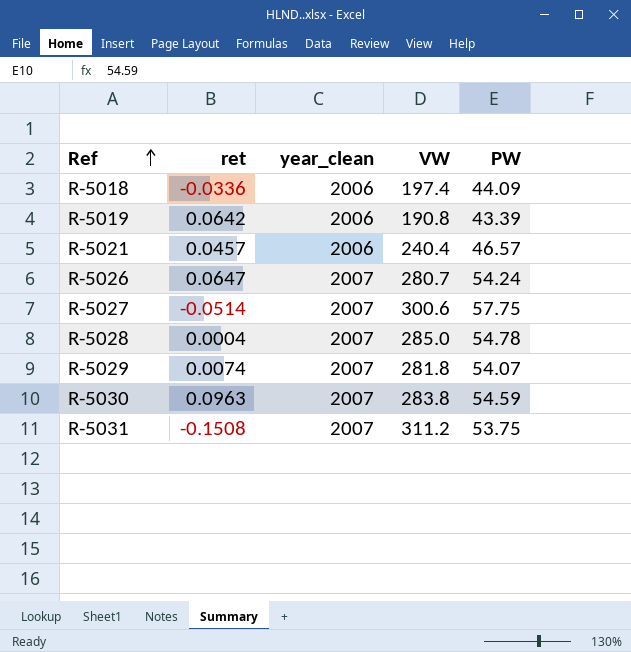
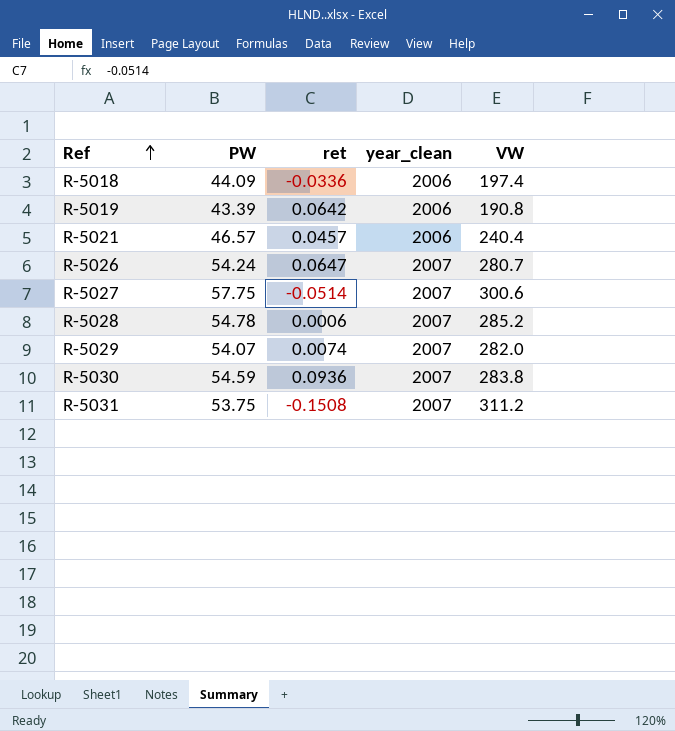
column PW | position: 5 -> 2
R-5028 | ret: 0.0004 -> 0.0006
R-5028 | VW: 285.0 -> 285.2
R-5029 | VW: 281.8 -> 282.0
R-5030 | ret: 0.0963 -> 0.0936

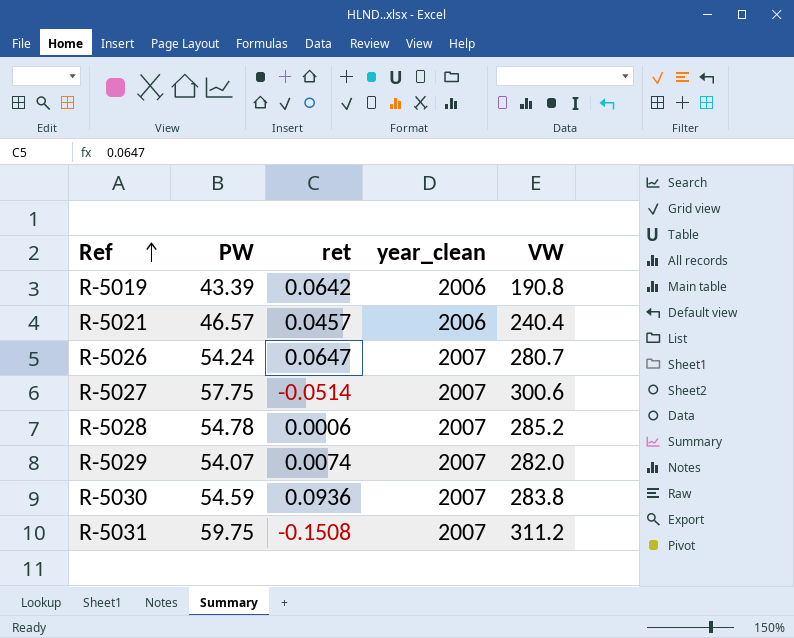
row R-5018: 44.09 | -0.0336 | 2006 | 197.4 -> none
R-5031 | PW: 53.75 -> 59.75

